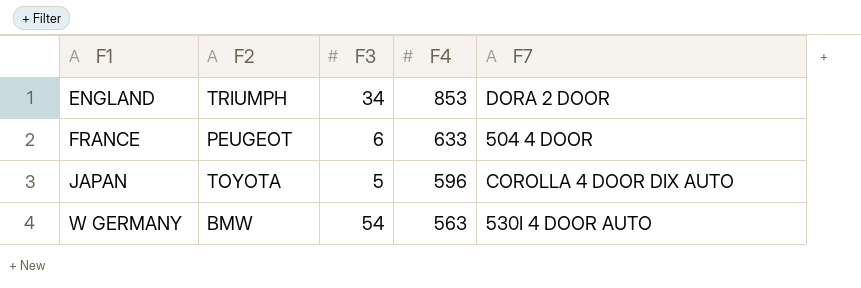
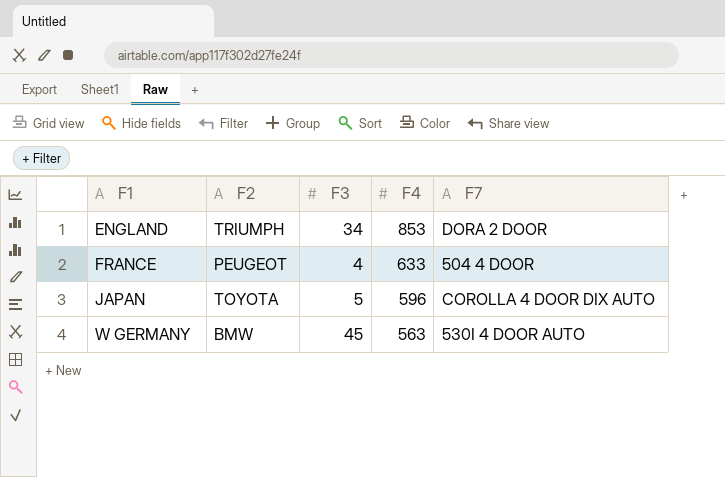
FRANCE | F3: 6 -> 4
W GERMANY | F3: 54 -> 45

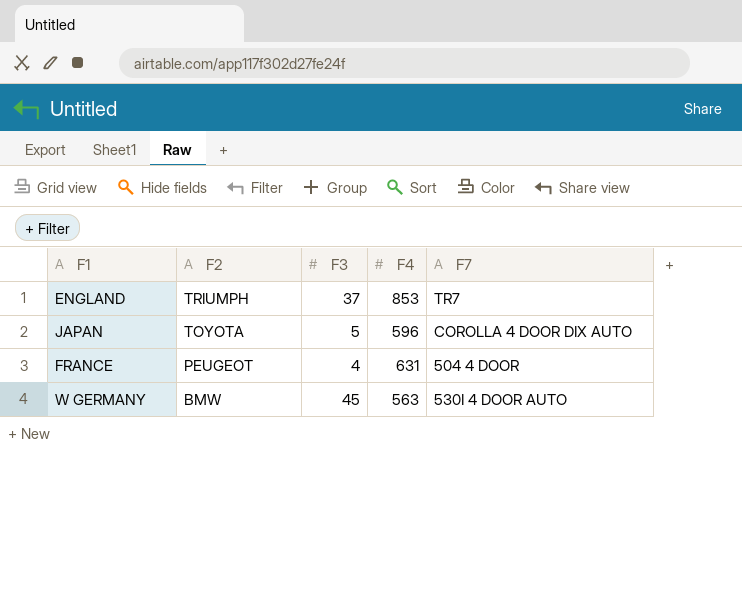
row order: F1 ascending -> F2 descending
ENGLAND | F3: 34 -> 37
ENGLAND | F7: DORA 2 DOOR -> TR7
FRANCE | F4: 633 -> 631

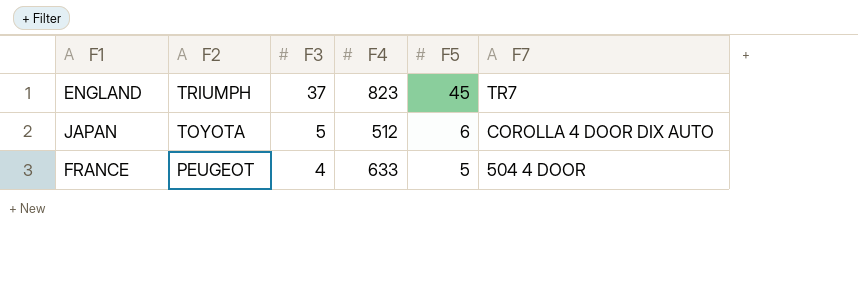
column F5 | position: none -> 5
row W GERMANY: BMW | 45 | 563 | 530I 4 DOOR AUTO -> none
ENGLAND | F4: 853 -> 823
JAPAN | F4: 596 -> 512
FRANCE | F4: 631 -> 633

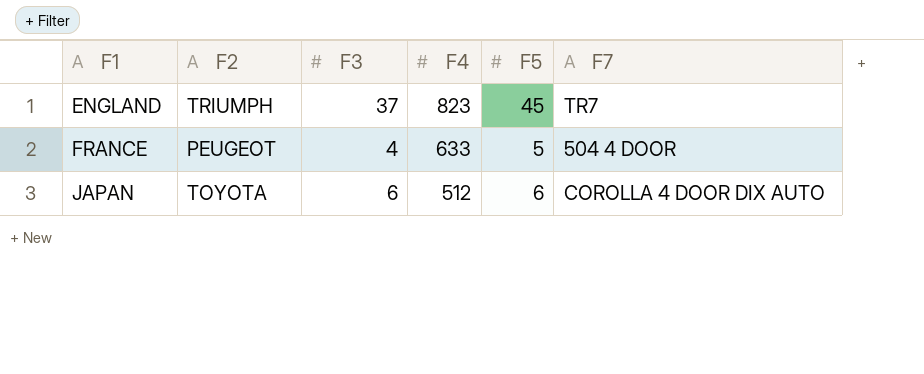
row order: F2 descending -> F1 ascending
JAPAN | F3: 5 -> 6

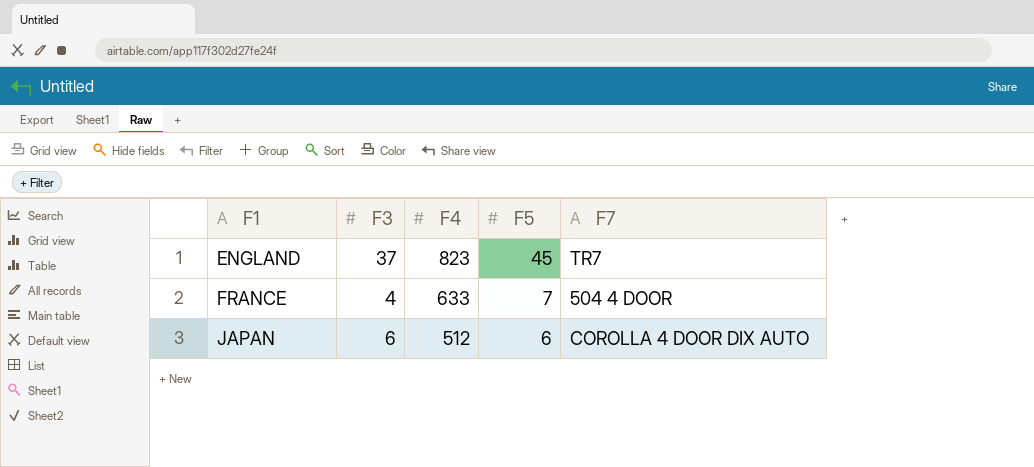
column F2 | position: 2 -> none
FRANCE | F5: 5 -> 7

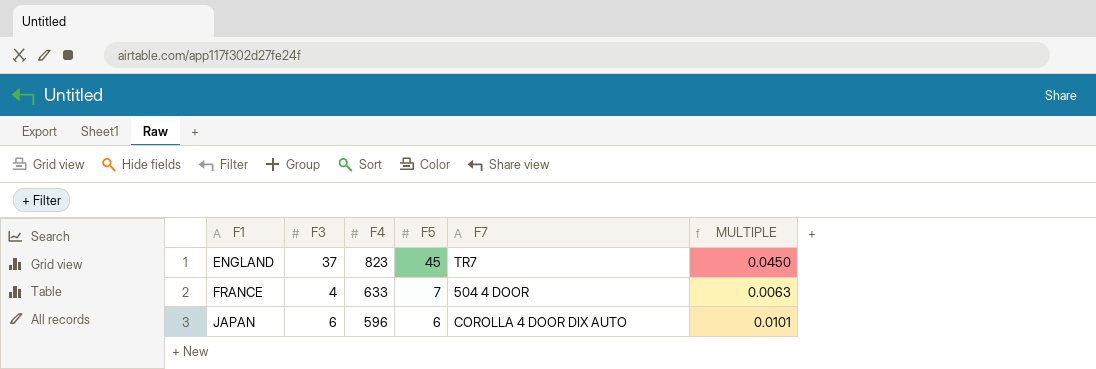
column MULTIPLE | formula: none -> [F3] / [F4]
JAPAN | F4: 512 -> 596

